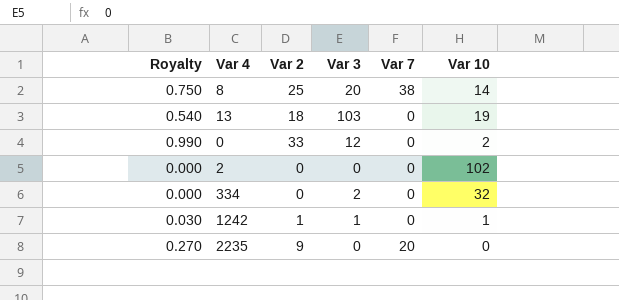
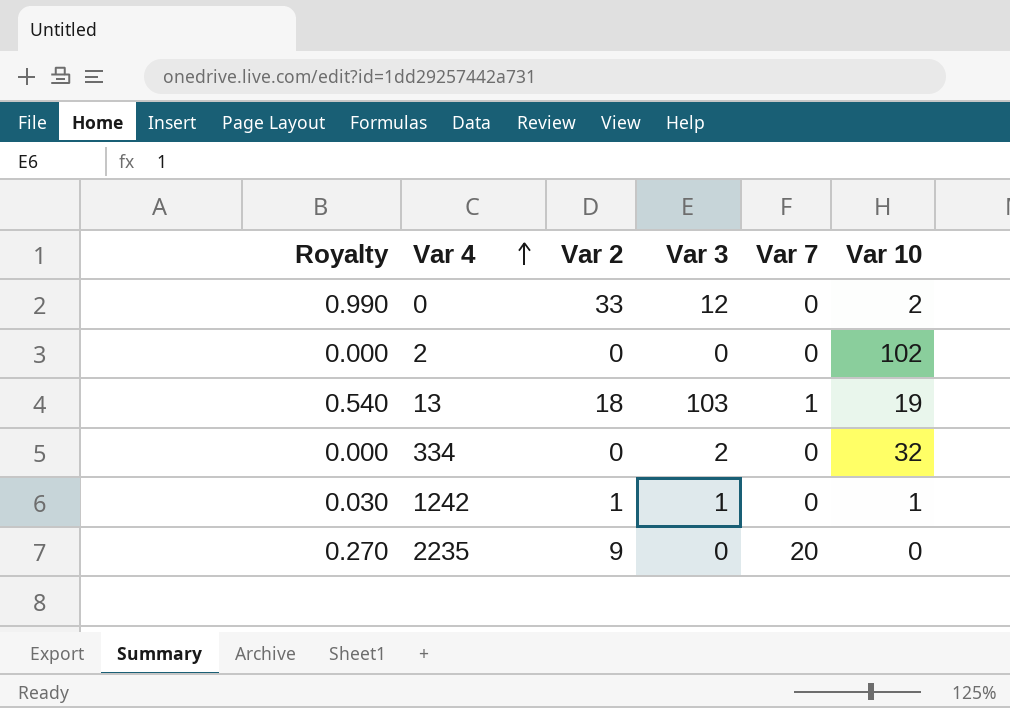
row order: none -> Var 4 ascending
row 8: 0.750 | 25 | 20 | 38 | 14 -> none
13 | Var 7: 0 -> 1

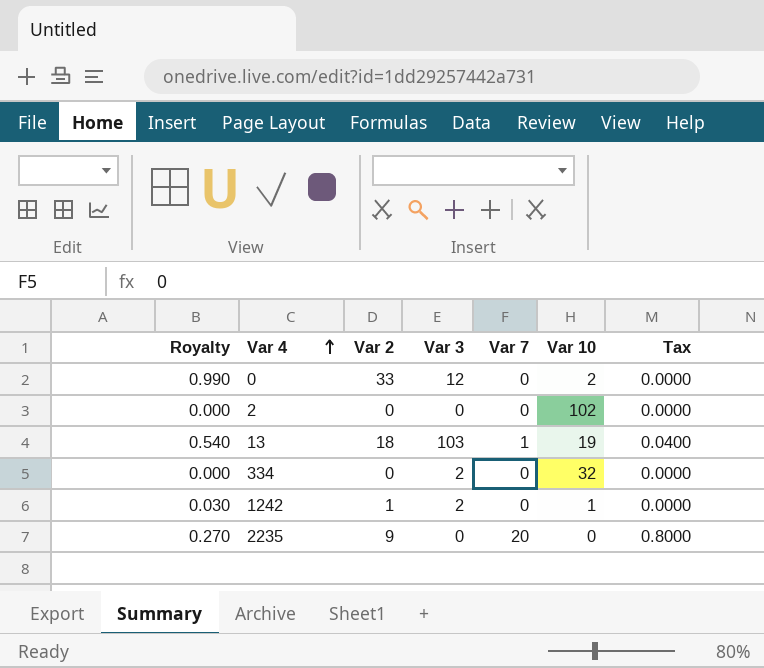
column Tax | formula: none -> [Var 7] * 0.04
1242 | Var 3: 1 -> 2

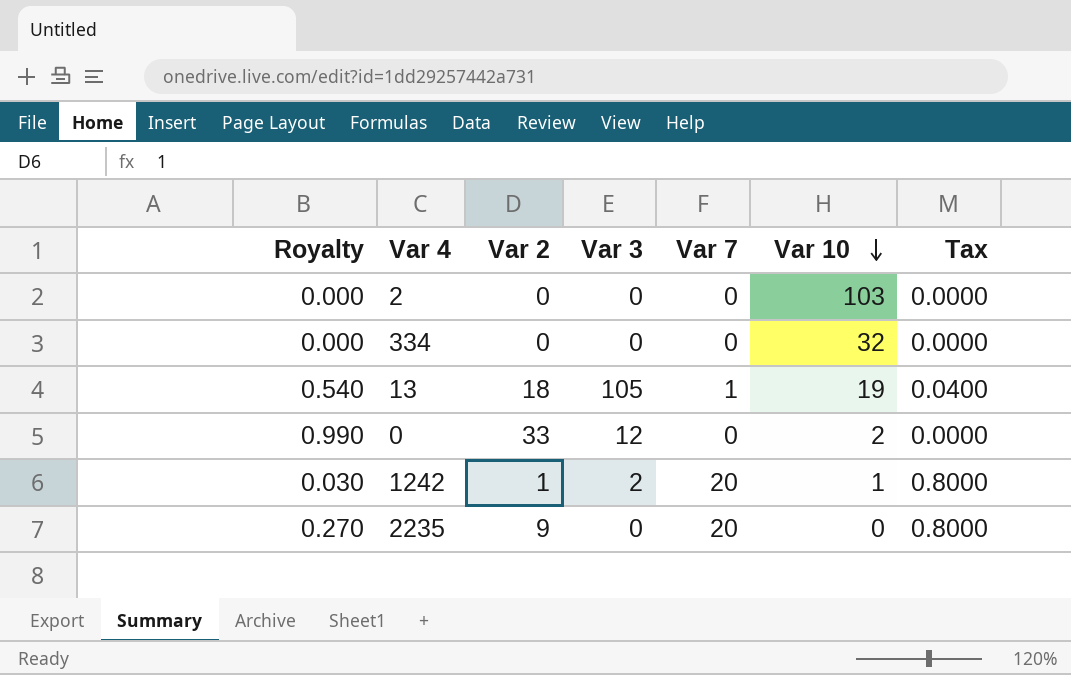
row order: Var 4 ascending -> Var 10 descending
2 | Var 10: 102 -> 103
334 | Var 3: 2 -> 0
13 | Var 3: 103 -> 105
1242 | Var 7: 0 -> 20
1242 | Tax: 0.0000 -> 0.8000

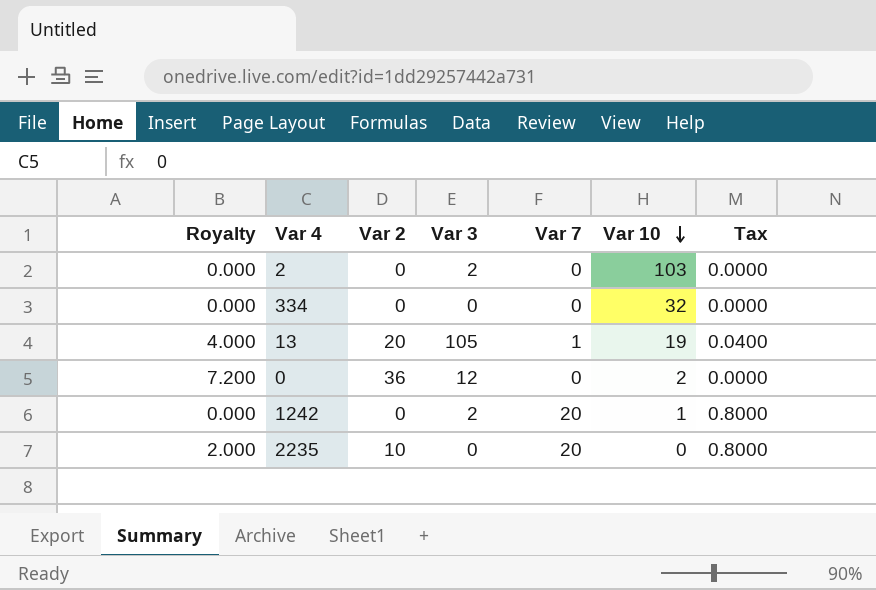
column Royalty | formula: [Var 2] * 0.03 -> [Var 2] * 0.2
2 | Var 3: 0 -> 2
13 | Var 2: 18 -> 20
0 | Var 2: 33 -> 36
1242 | Var 2: 1 -> 0
2235 | Var 2: 9 -> 10

